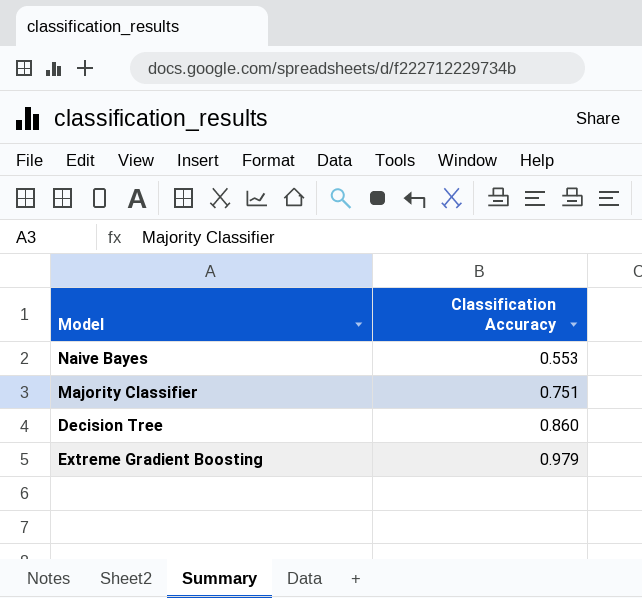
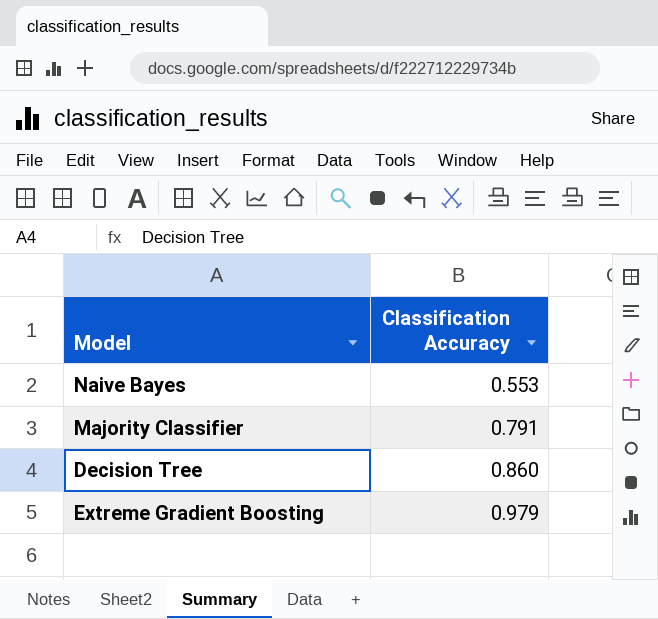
Majority Classifier | Classification Accuracy: 0.751 -> 0.791

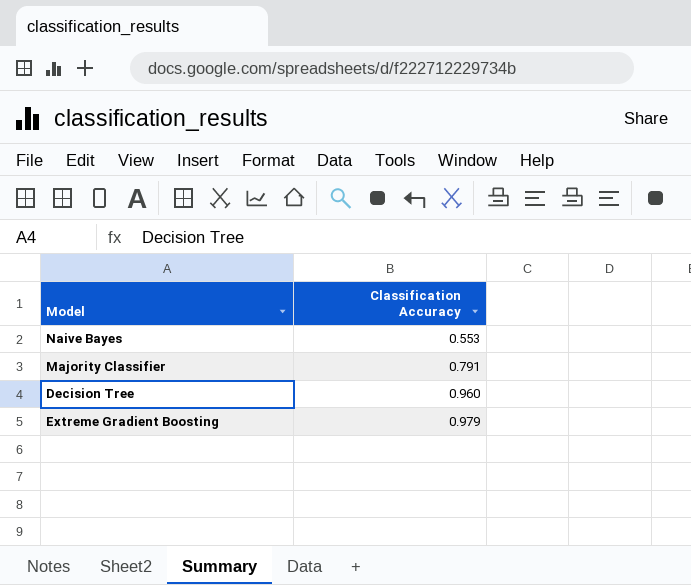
Decision Tree | Classification Accuracy: 0.860 -> 0.960

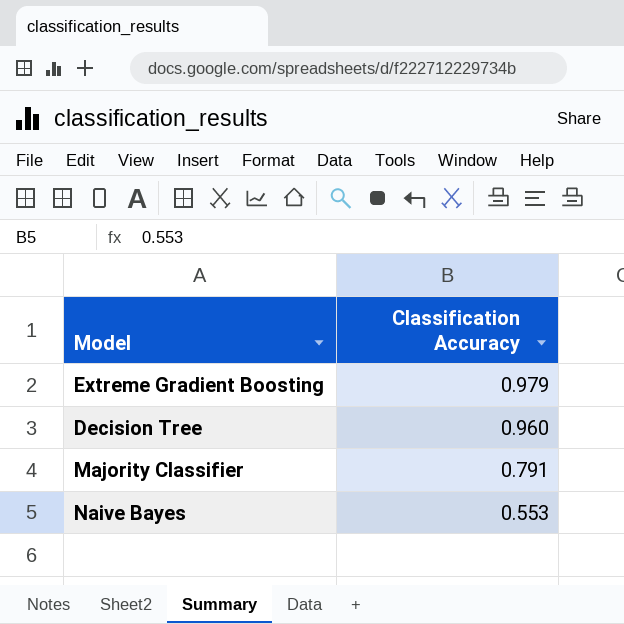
row order: Classification Accuracy ascending -> Classification Accuracy descending

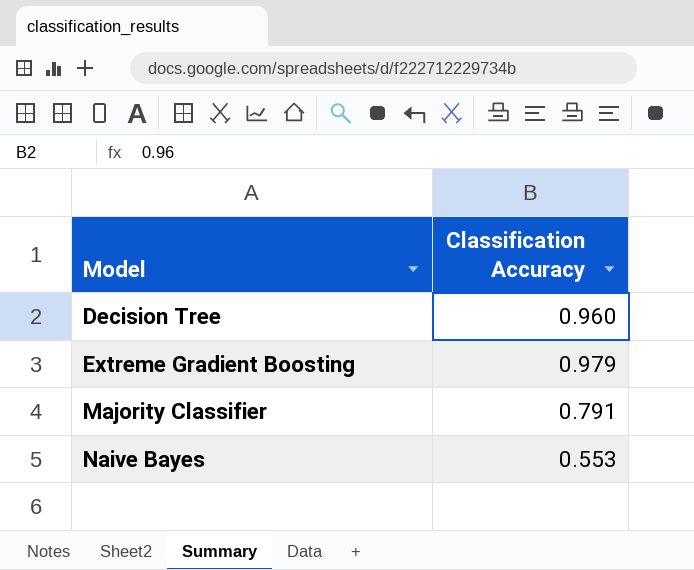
row order: Classification Accuracy descending -> Model ascending

